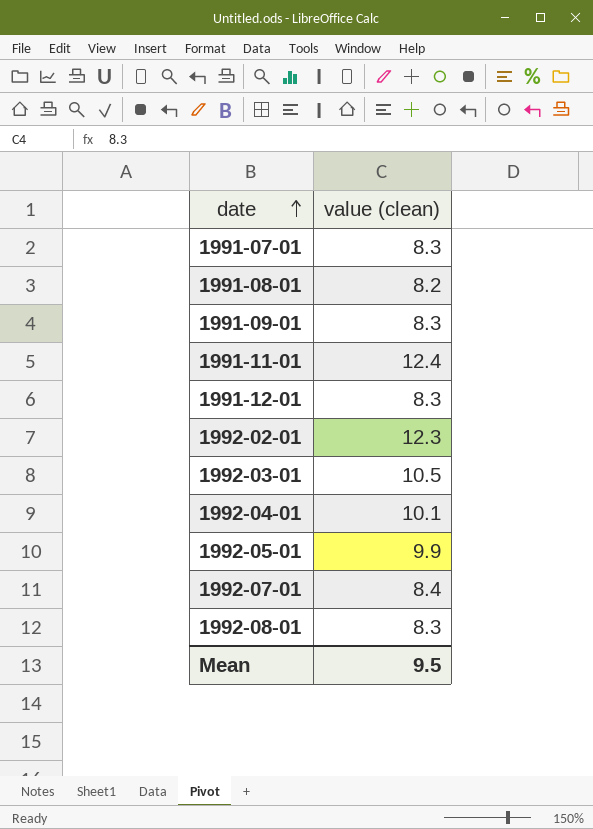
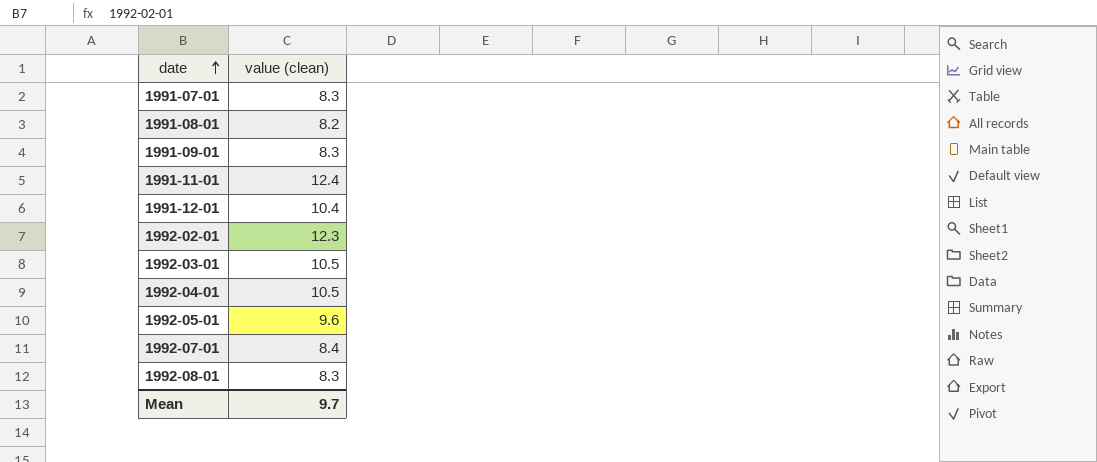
1991-12-01 | value (clean): 8.3 -> 10.4
1992-04-01 | value (clean): 10.1 -> 10.5
1992-05-01 | value (clean): 9.9 -> 9.6
Mean | value (clean): 9.5 -> 9.7

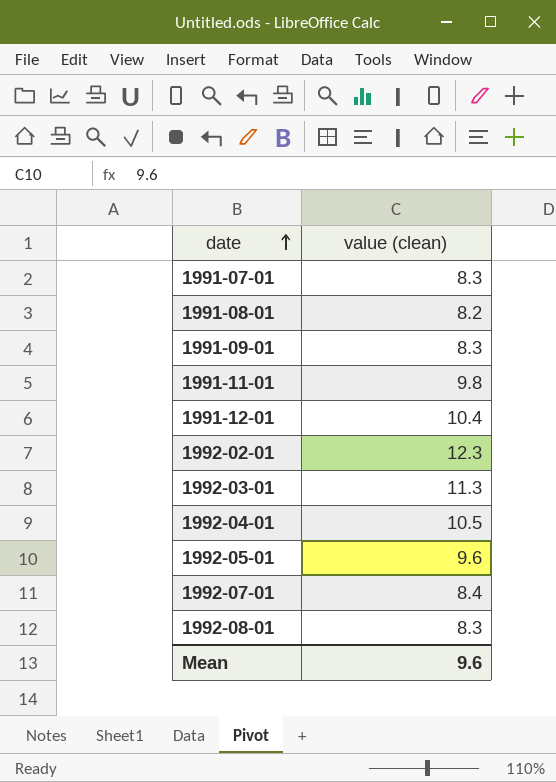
1991-11-01 | value (clean): 12.4 -> 9.8
1992-03-01 | value (clean): 10.5 -> 11.3
Mean | value (clean): 9.7 -> 9.6

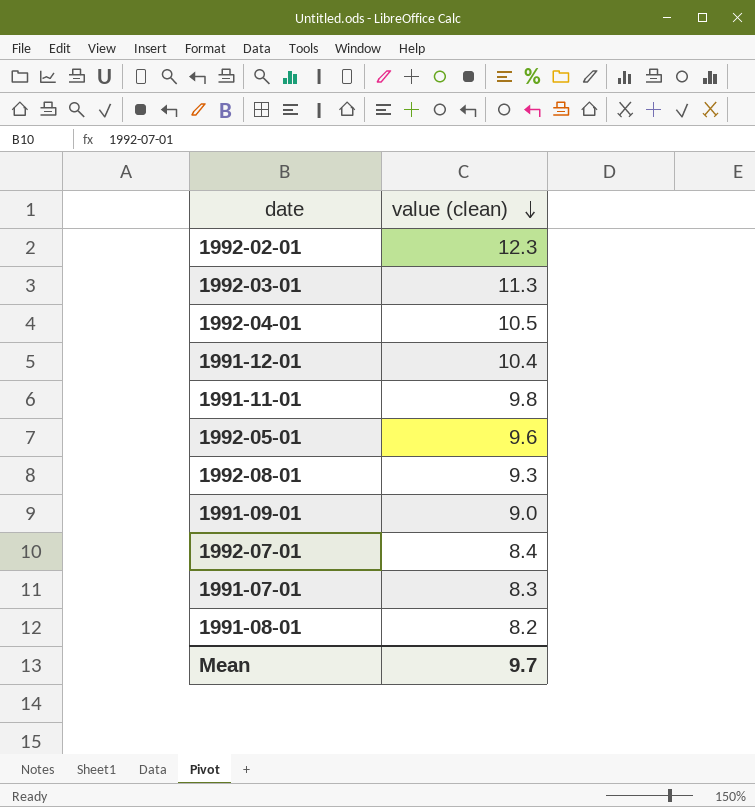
row order: date ascending -> value (clean) descending
1992-08-01 | value (clean): 8.3 -> 9.3
1991-09-01 | value (clean): 8.3 -> 9.0
Mean | value (clean): 9.6 -> 9.7

